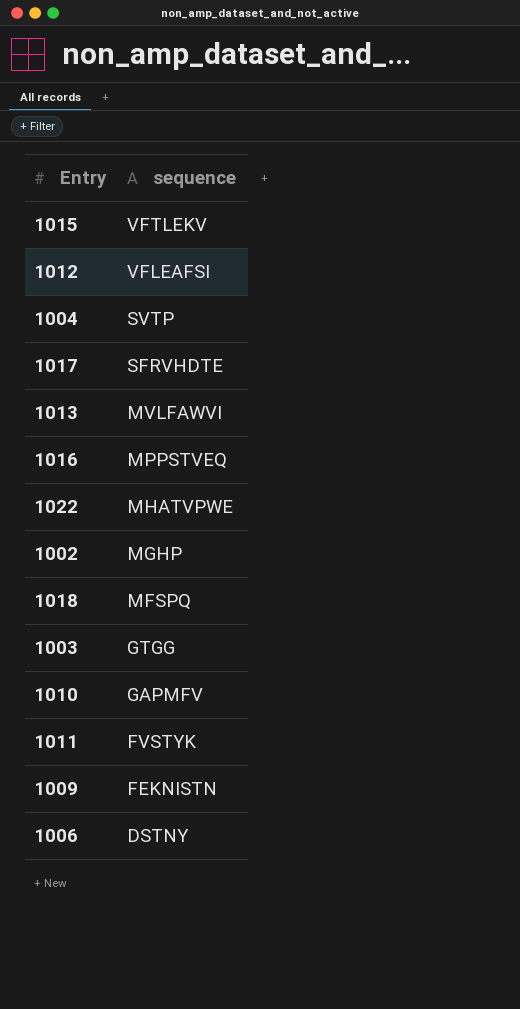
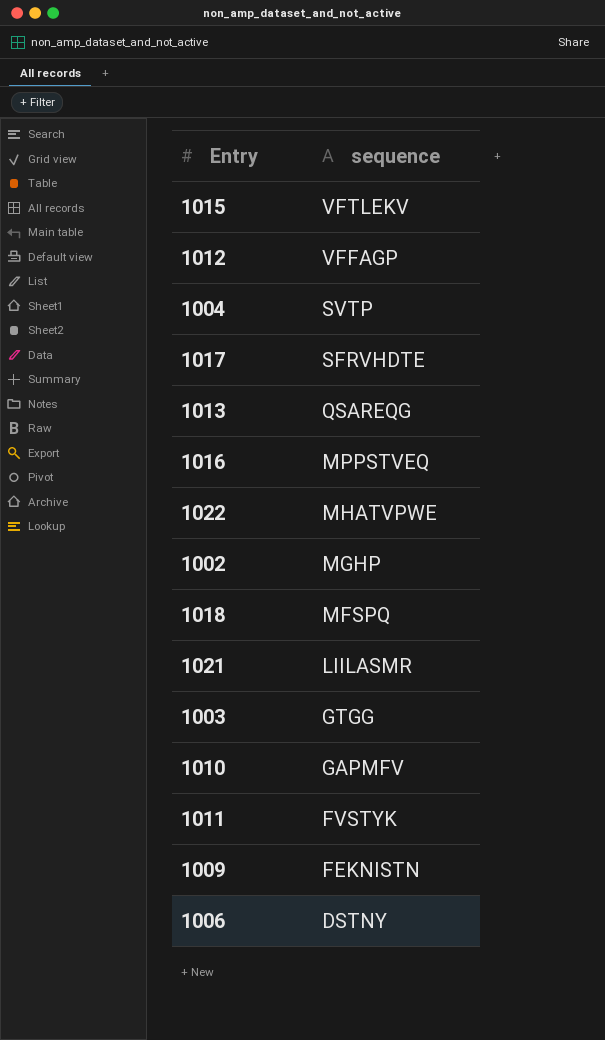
1012 | sequence: VFLEAFSI -> VFFAGP
1013 | sequence: MVLFAWVI -> QSAREQG
row 1021: none -> LIILASMR

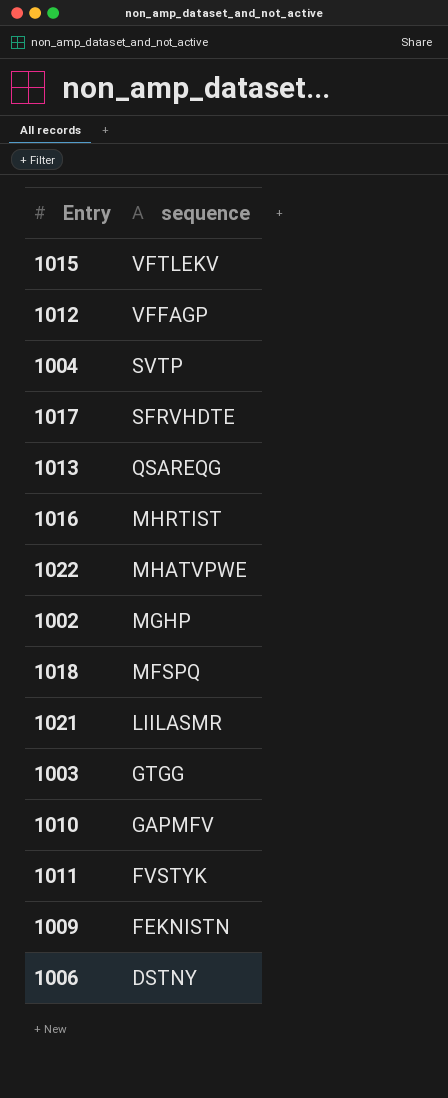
1016 | sequence: MPPSTVEQ -> MHRTIST

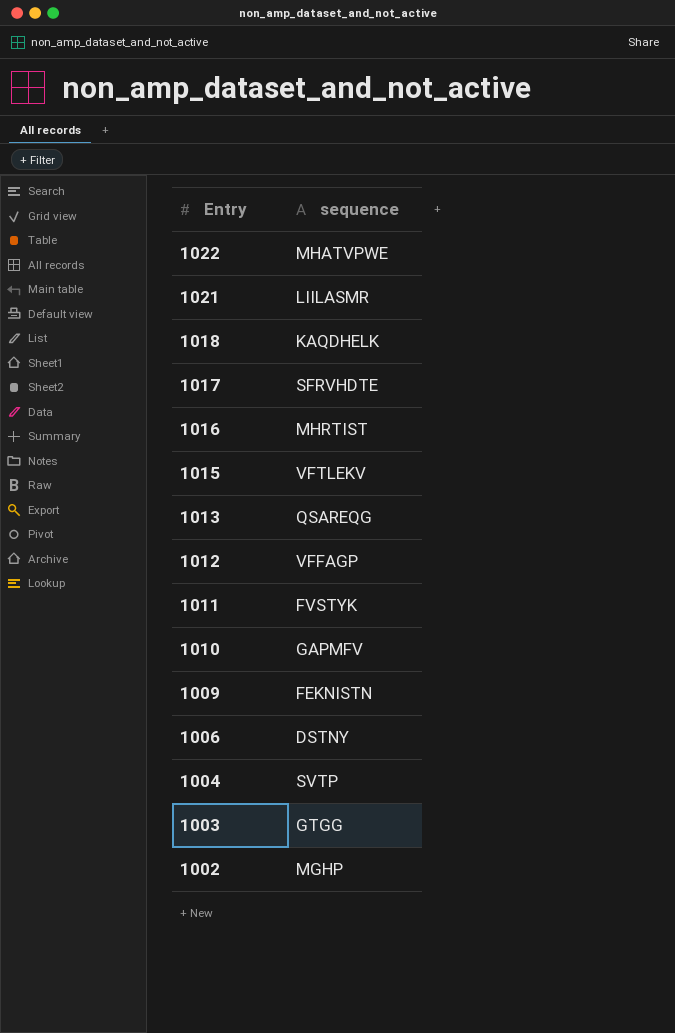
row order: sequence descending -> Entry descending
1018 | sequence: MFSPQ -> KAQDHELK

